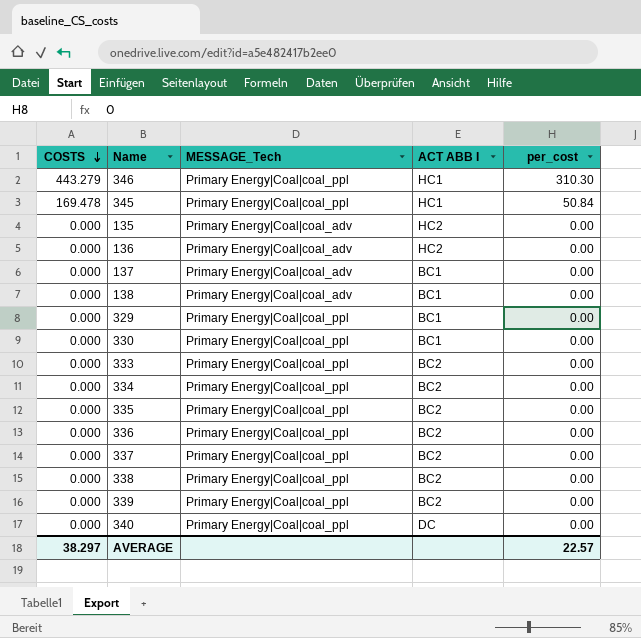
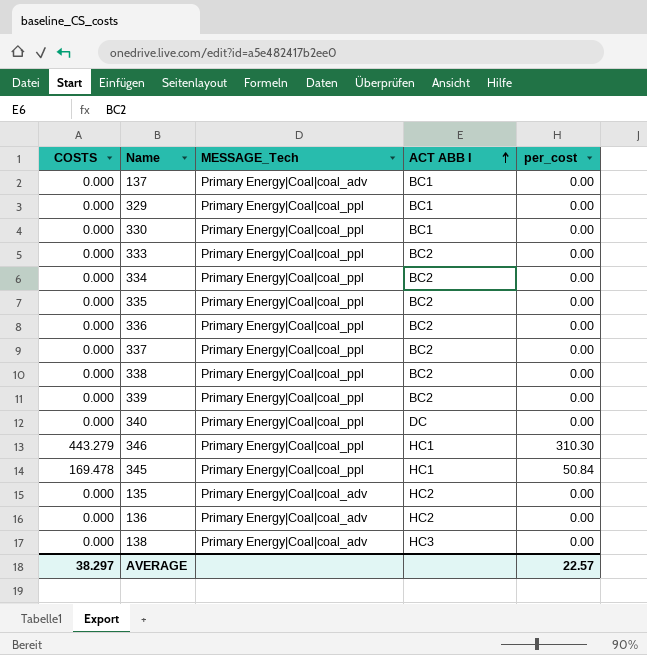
row order: COSTS descending -> ACT ABB I ascending
138 | ACT ABB I: BC1 -> HC3

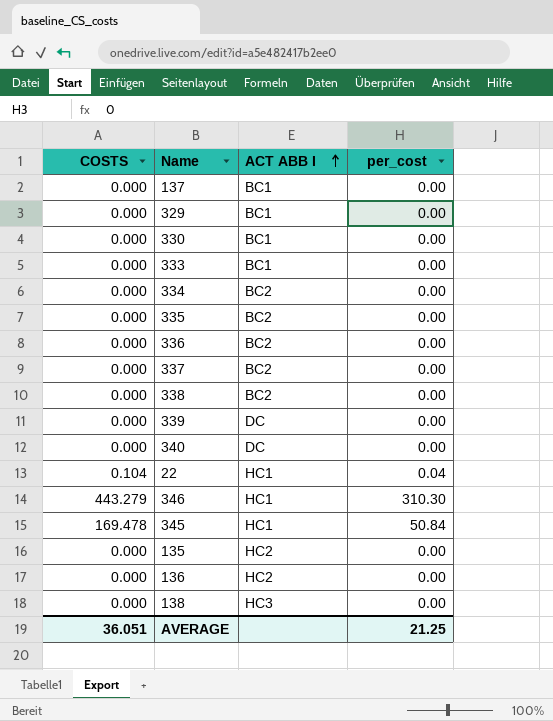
column MESSAGE_Tech | position: 3 -> none
333 | ACT ABB I: BC2 -> BC1
339 | ACT ABB I: BC2 -> DC
row 22: none -> 0.104 | HC1 | 0.04
AVERAGE | COSTS: 38.297 -> 36.051
AVERAGE | per_cost: 22.57 -> 21.25

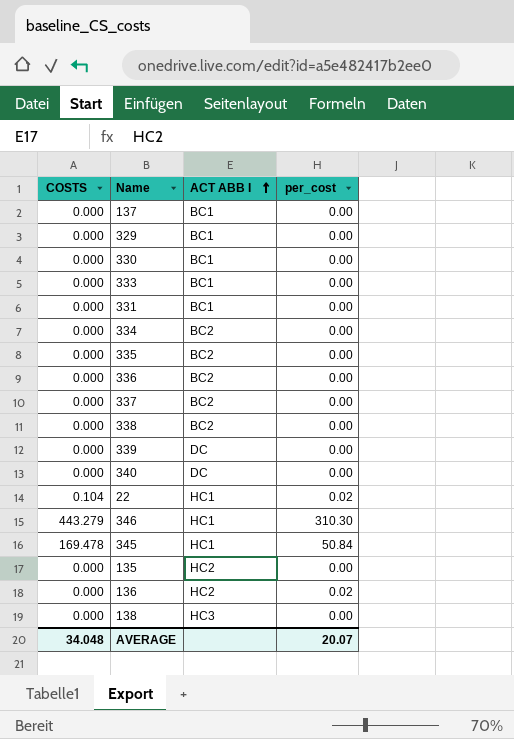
row 331: none -> 0.000 | BC1 | 0.00
22 | per_cost: 0.04 -> 0.02
136 | per_cost: 0.00 -> 0.02
AVERAGE | COSTS: 36.051 -> 34.048
AVERAGE | per_cost: 21.25 -> 20.07

